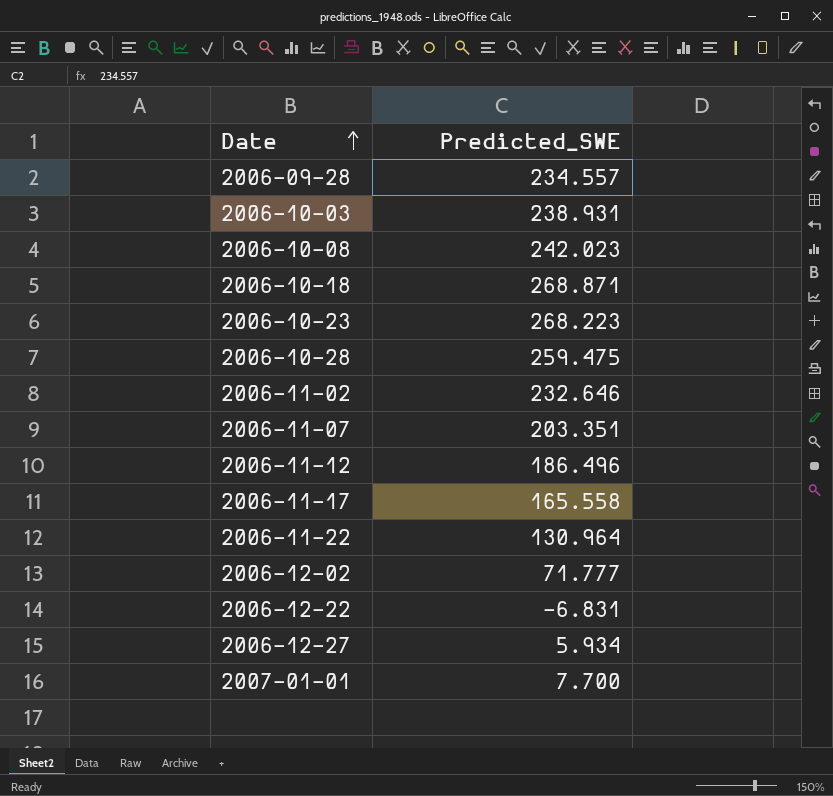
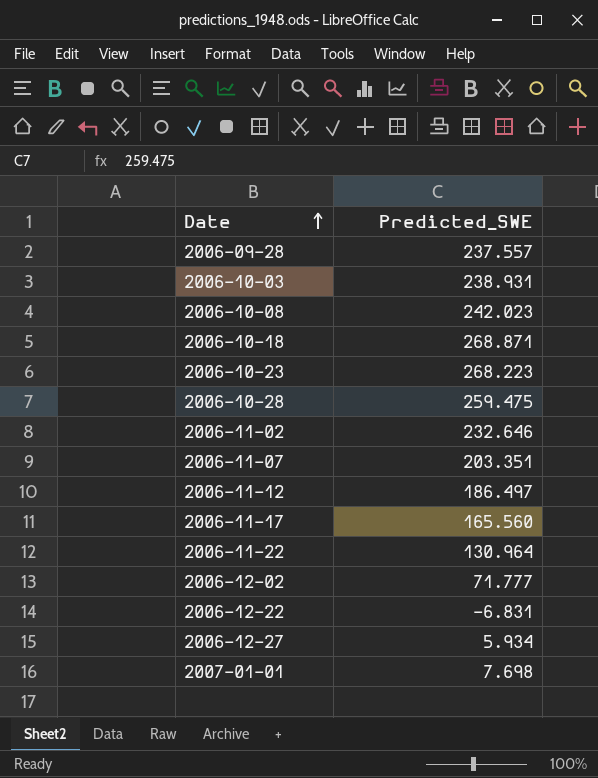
2006-09-28 | Predicted_SWE: 234.557 -> 237.557
2006-11-12 | Predicted_SWE: 186.496 -> 186.497
2006-11-17 | Predicted_SWE: 165.558 -> 165.560
2007-01-01 | Predicted_SWE: 7.700 -> 7.698

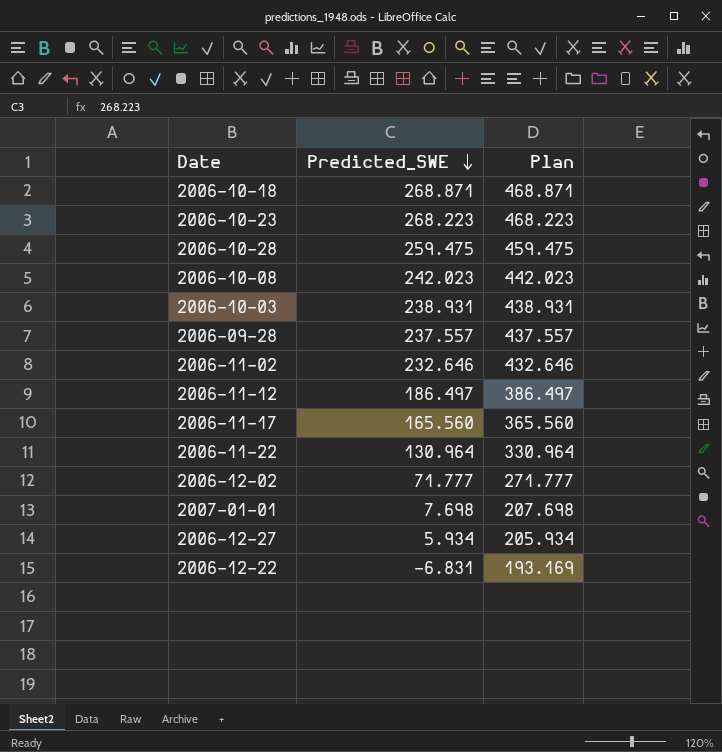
row order: Date ascending -> Predicted_SWE descending
column Plan | formula: none -> [Predicted_SWE] + 200
row 2006-11-07: 203.351 -> none

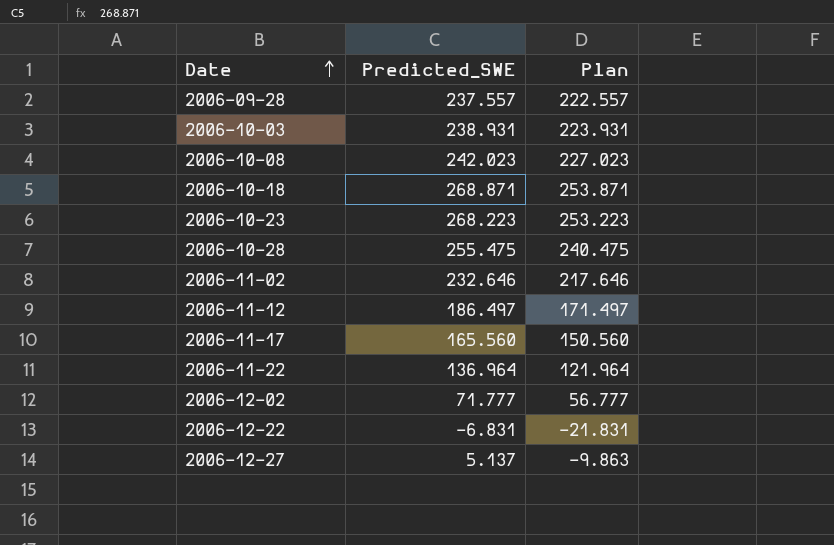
row order: Predicted_SWE descending -> Date ascending
column Plan | formula: [Predicted_SWE] + 200 -> [Predicted_SWE] - 15
row 2007-01-01: 7.698 | 207.698 -> none
2006-10-28 | Predicted_SWE: 259.475 -> 255.475
2006-11-22 | Predicted_SWE: 130.964 -> 136.964
2006-12-27 | Predicted_SWE: 5.934 -> 5.137

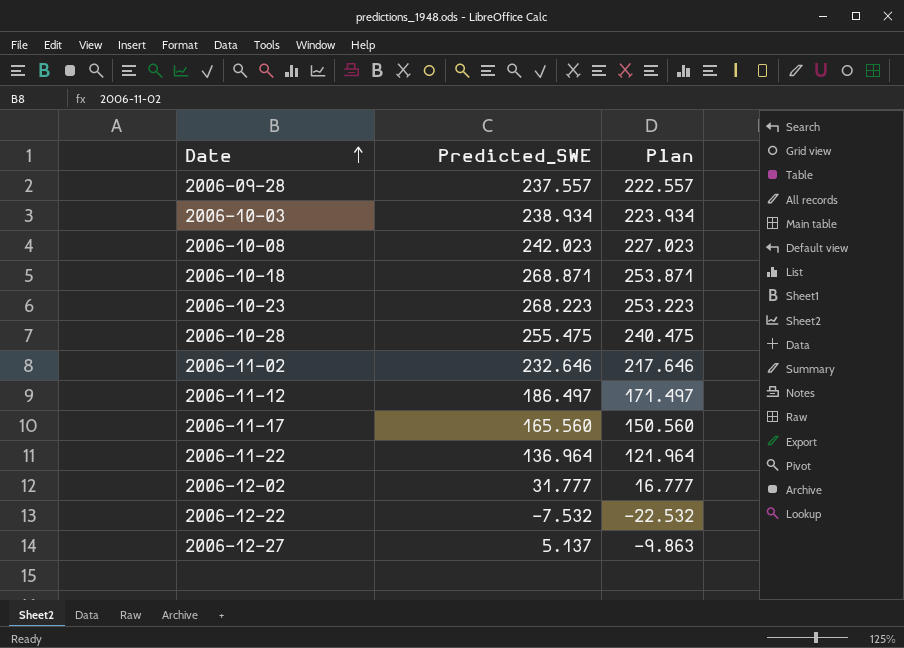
2006-10-03 | Predicted_SWE: 238.931 -> 238.934
2006-10-03 | Plan: 223.931 -> 223.934
2006-12-02 | Predicted_SWE: 71.777 -> 31.777
2006-12-02 | Plan: 56.777 -> 16.777
2006-12-22 | Predicted_SWE: -6.831 -> -7.532
2006-12-22 | Plan: -21.831 -> -22.532

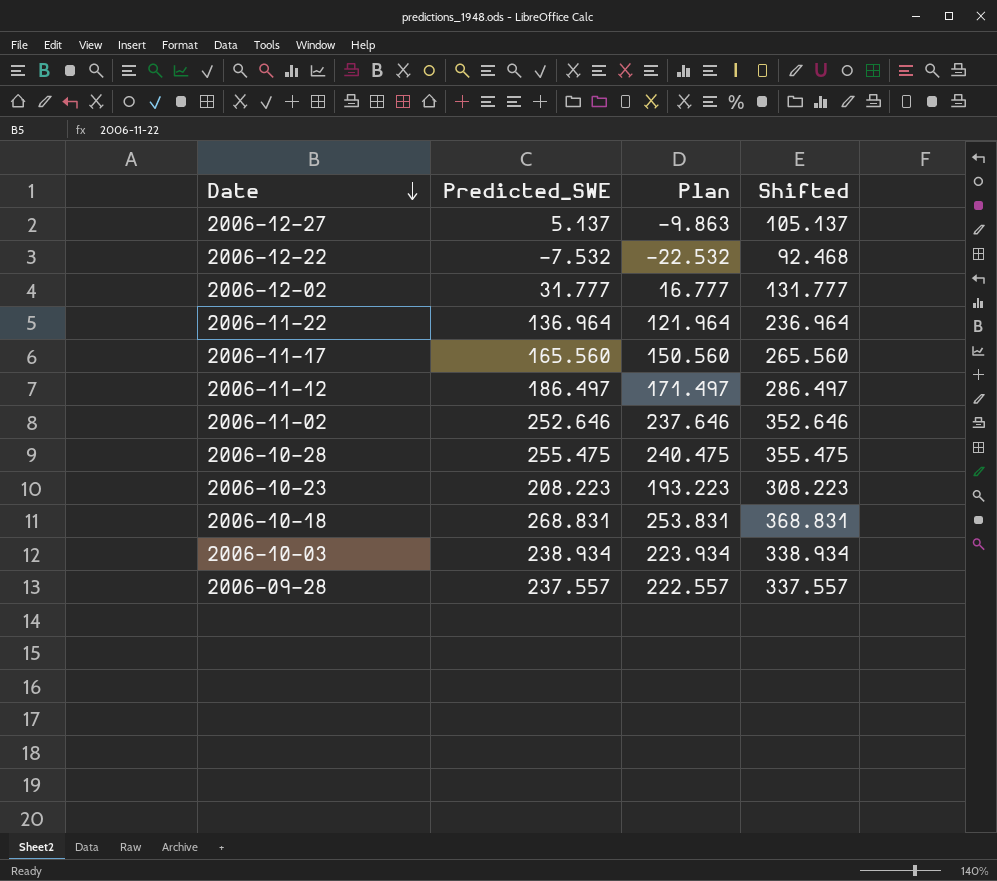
row order: Date ascending -> Date descending
column Shifted | formula: none -> [Predicted_SWE] + 100
row 2006-10-08: 242.023 | 227.023 -> none
2006-11-02 | Predicted_SWE: 232.646 -> 252.646
2006-11-02 | Plan: 217.646 -> 237.646
2006-10-23 | Predicted_SWE: 268.223 -> 208.223
2006-10-23 | Plan: 253.223 -> 193.223
2006-10-18 | Predicted_SWE: 268.871 -> 268.831
2006-10-18 | Plan: 253.871 -> 253.831

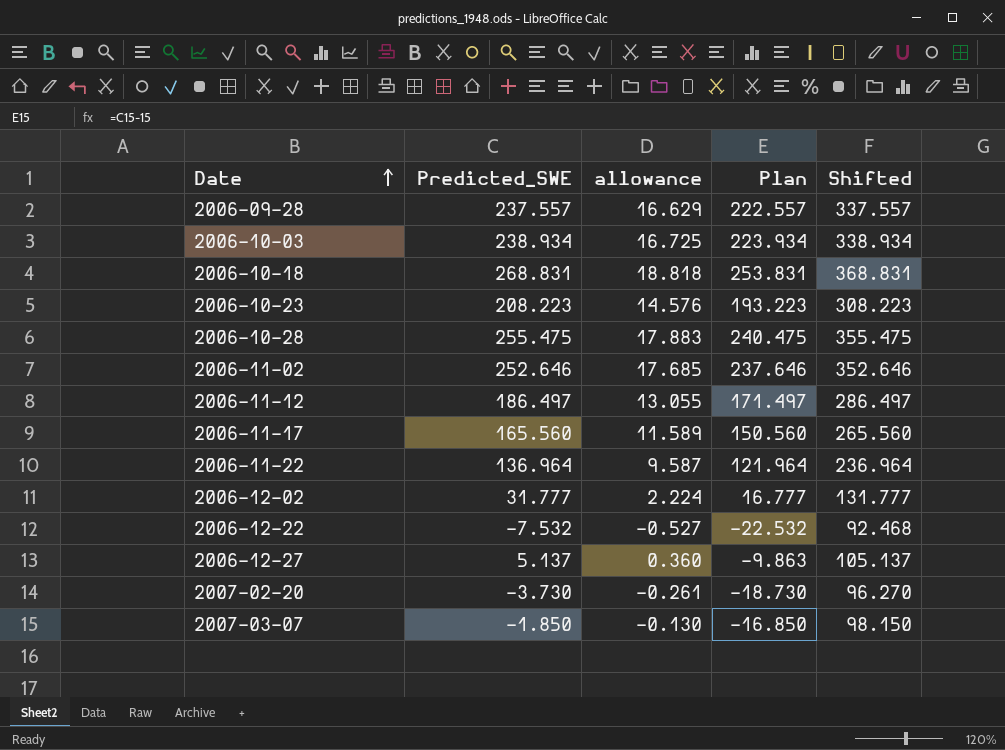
row order: Date descending -> Date ascending
column allowance | formula: none -> [Predicted_SWE] * 0.07
row 2007-02-20: none -> -3.730 | -0.261 | -18.730 | 96.270
row 2007-03-07: none -> -1.850 | -0.130 | -16.850 | 98.150

